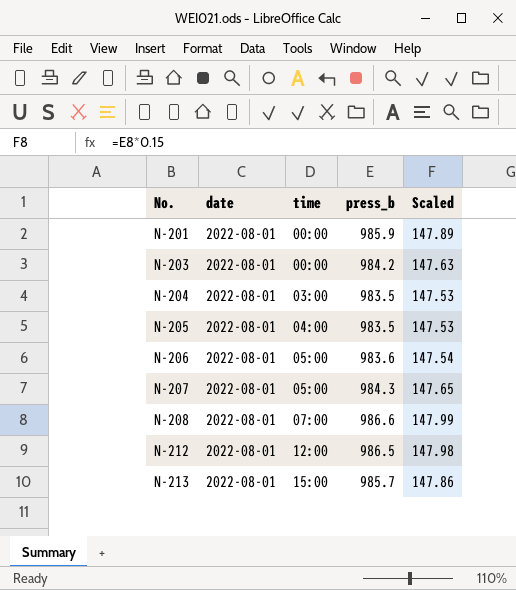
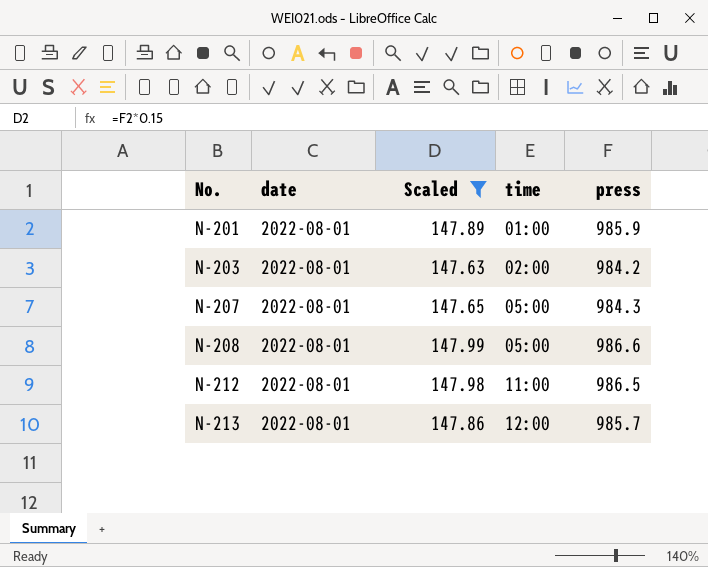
filter: none -> Scaled >= 147.63
column Scaled | position: 5 -> 3
column name: press_b -> press
N-201 | time: 00:00 -> 01:00
N-203 | time: 00:00 -> 02:00
N-208 | time: 07:00 -> 05:00
N-212 | time: 12:00 -> 11:00
N-213 | time: 15:00 -> 12:00

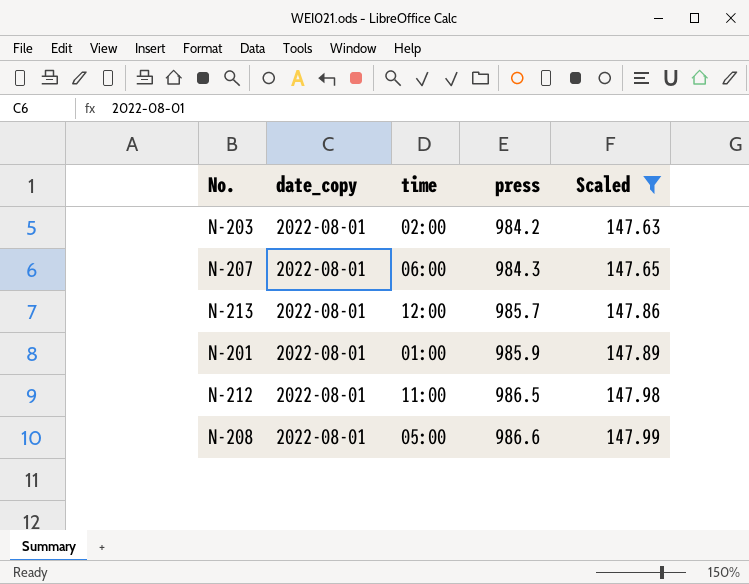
row order: No. ascending -> press ascending
column name: date -> date_copy
column Scaled | position: 3 -> 5
N-207 | time: 05:00 -> 06:00

